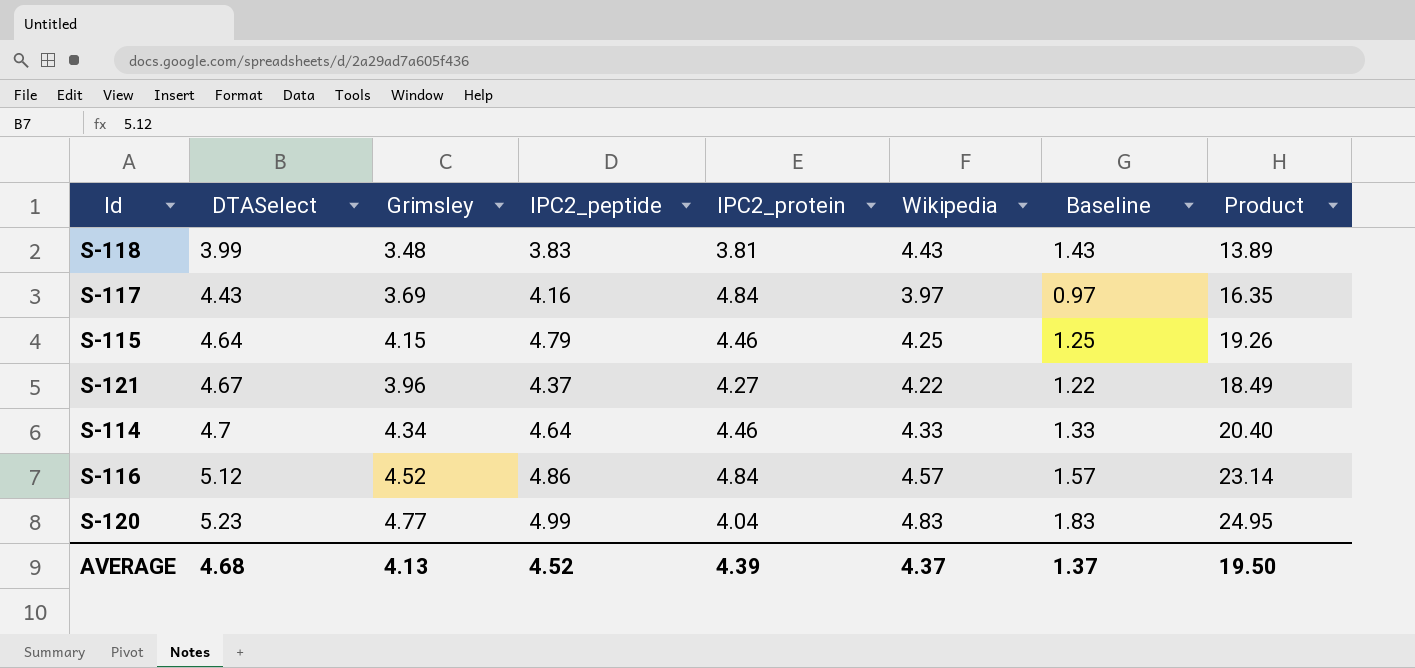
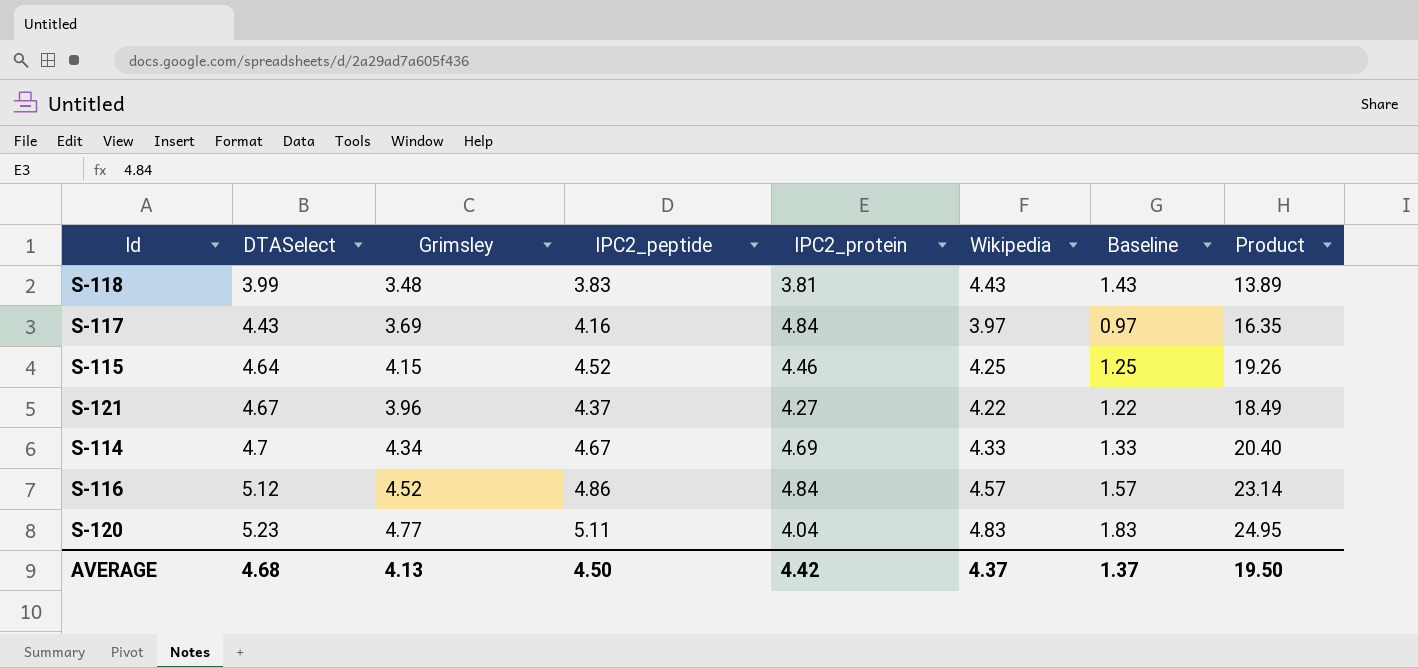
S-115 | IPC2_peptide: 4.79 -> 4.52
S-114 | IPC2_peptide: 4.64 -> 4.67
S-114 | IPC2_protein: 4.46 -> 4.69
S-120 | IPC2_peptide: 4.99 -> 5.11
AVERAGE | IPC2_peptide: 4.52 -> 4.50
AVERAGE | IPC2_protein: 4.39 -> 4.42

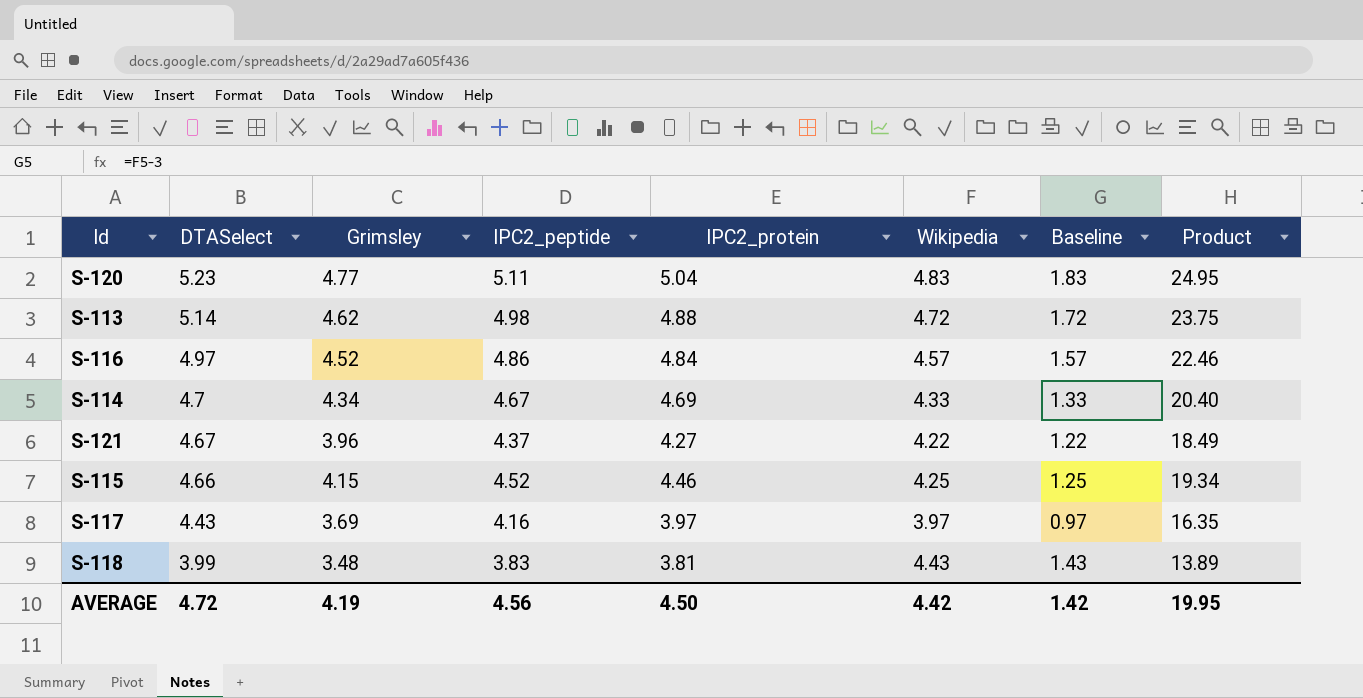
row order: DTASelect ascending -> DTASelect descending
S-120 | IPC2_protein: 4.04 -> 5.04
row S-113: none -> 5.14 | 4.62 | 4.98 | 4.88 | 4.72 | 1.72 | 23.75
S-116 | DTASelect: 5.12 -> 4.97
S-116 | Product: 23.14 -> 22.46
S-115 | DTASelect: 4.64 -> 4.66
S-115 | Product: 19.26 -> 19.34
S-117 | IPC2_protein: 4.84 -> 3.97
AVERAGE | DTASelect: 4.68 -> 4.72
AVERAGE | Grimsley: 4.13 -> 4.19
AVERAGE | IPC2_peptide: 4.50 -> 4.56
AVERAGE | IPC2_protein: 4.42 -> 4.50
AVERAGE | Wikipedia: 4.37 -> 4.42
AVERAGE | Baseline: 1.37 -> 1.42
AVERAGE | Product: 19.50 -> 19.95

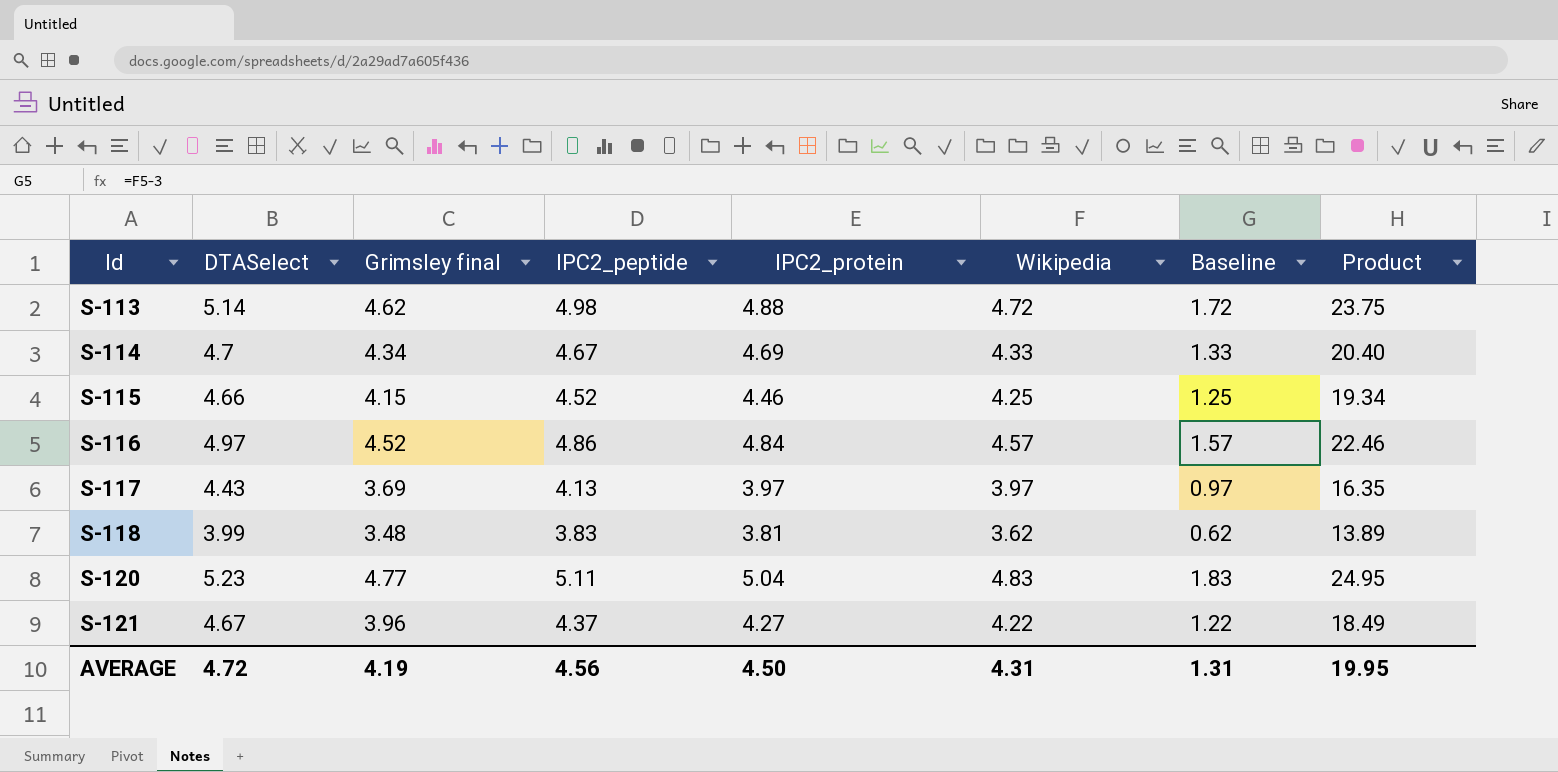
row order: DTASelect descending -> Id ascending
column name: Grimsley -> Grimsley final
S-117 | IPC2_peptide: 4.16 -> 4.13
S-118 | Wikipedia: 4.43 -> 3.62
S-118 | Baseline: 1.43 -> 0.62
AVERAGE | Wikipedia: 4.42 -> 4.31
AVERAGE | Baseline: 1.42 -> 1.31

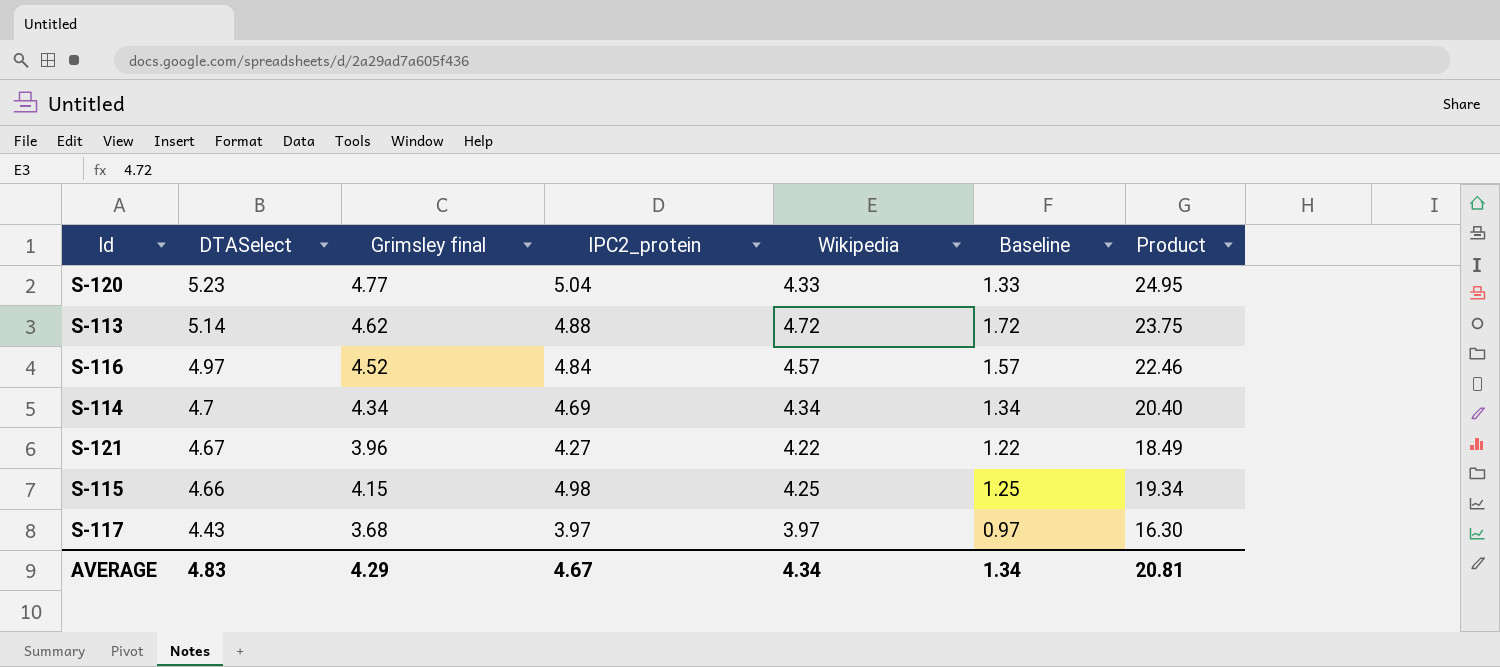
row order: Id ascending -> DTASelect descending
column IPC2_peptide | position: 4 -> none
row S-118: 3.99 | 3.48 | 3.83 | 3.81 | 3.62 | 0.62 | 13.89 -> none
S-120 | Wikipedia: 4.83 -> 4.33
S-120 | Baseline: 1.83 -> 1.33
S-114 | Wikipedia: 4.33 -> 4.34
S-114 | Baseline: 1.33 -> 1.34
S-115 | IPC2_protein: 4.46 -> 4.98
S-117 | Grimsley final: 3.69 -> 3.68
S-117 | Product: 16.35 -> 16.30
AVERAGE | DTASelect: 4.72 -> 4.83
AVERAGE | Grimsley final: 4.19 -> 4.29
AVERAGE | IPC2_protein: 4.50 -> 4.67
AVERAGE | Wikipedia: 4.31 -> 4.34
AVERAGE | Baseline: 1.31 -> 1.34
AVERAGE | Product: 19.95 -> 20.81

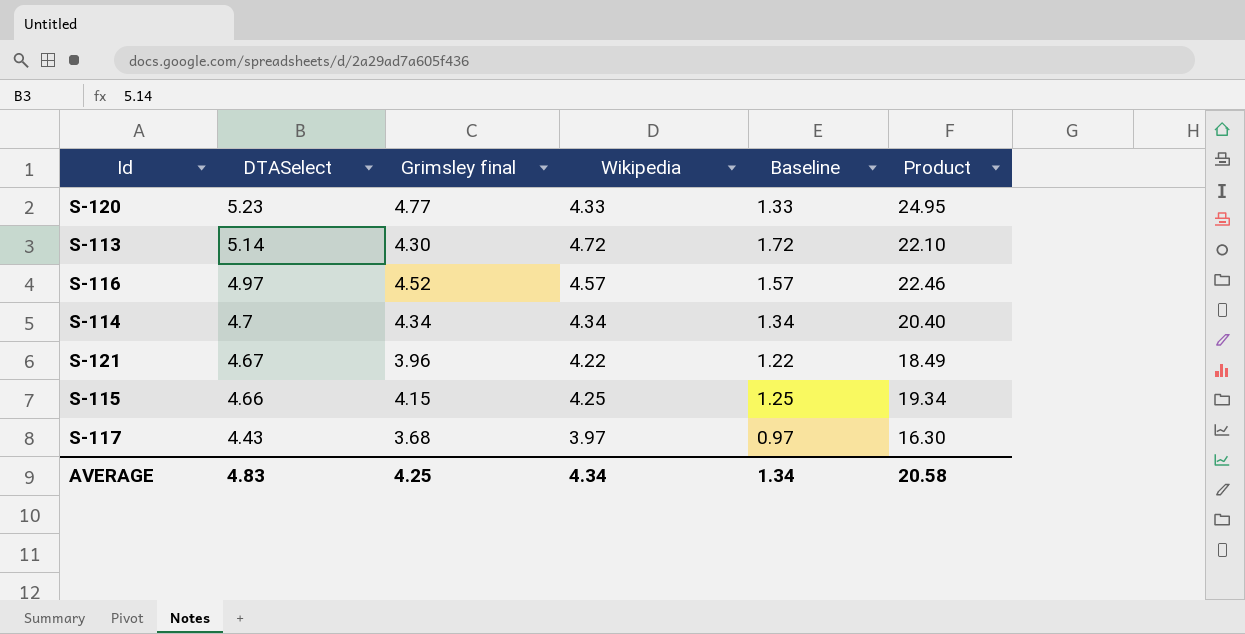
column IPC2_protein | position: 4 -> none
S-113 | Grimsley final: 4.62 -> 4.30
S-113 | Product: 23.75 -> 22.10
AVERAGE | Grimsley final: 4.29 -> 4.25
AVERAGE | Product: 20.81 -> 20.58

